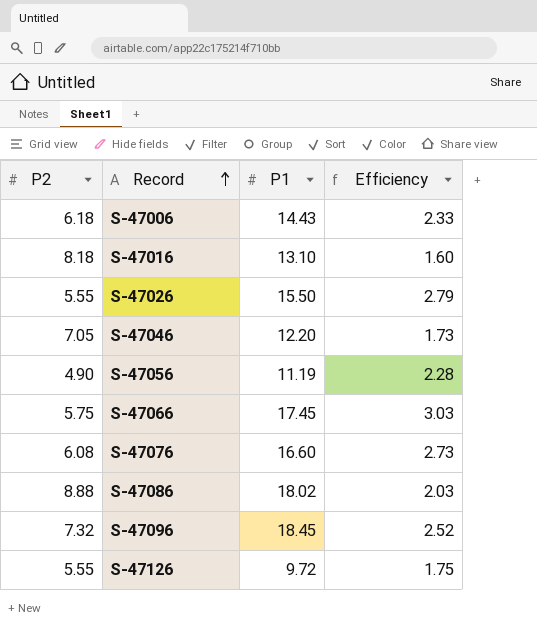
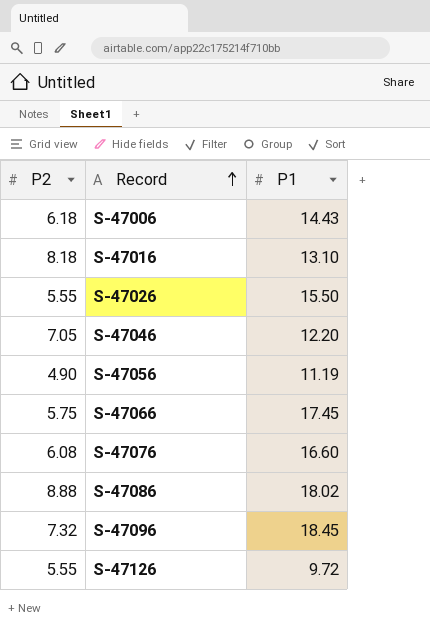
column Efficiency | formula: [P1] / [P2] -> none

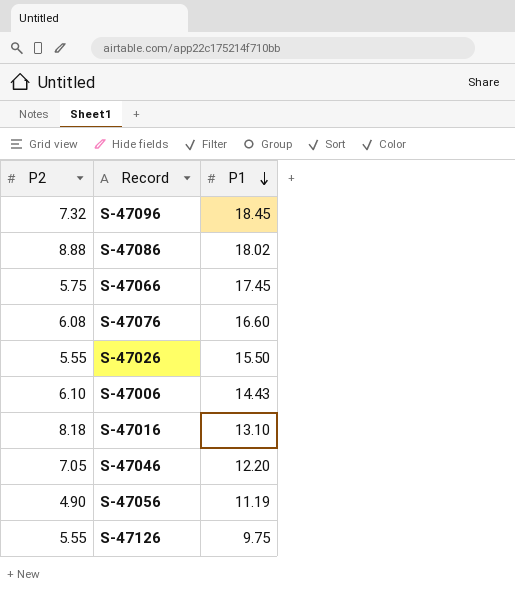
row order: Record ascending -> P1 descending
S-47006 | P2: 6.18 -> 6.10
S-47126 | P1: 9.72 -> 9.75

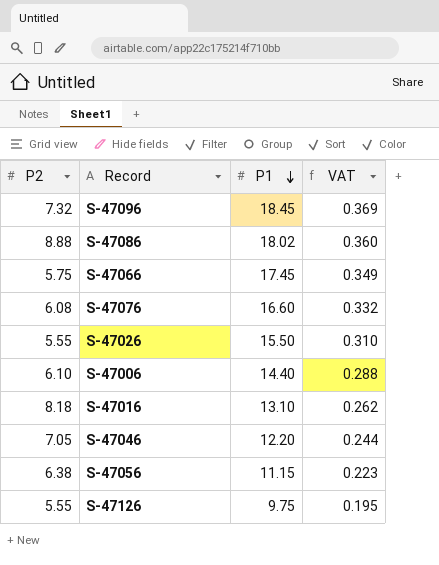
column VAT | formula: none -> [P1] * 0.02
S-47006 | P1: 14.43 -> 14.40
S-47056 | P2: 4.90 -> 6.38
S-47056 | P1: 11.19 -> 11.15

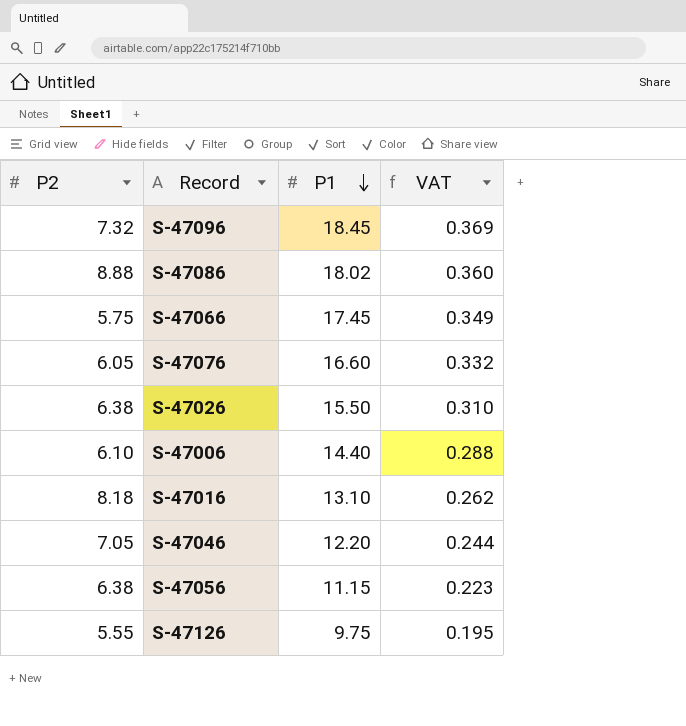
S-47076 | P2: 6.08 -> 6.05
S-47026 | P2: 5.55 -> 6.38

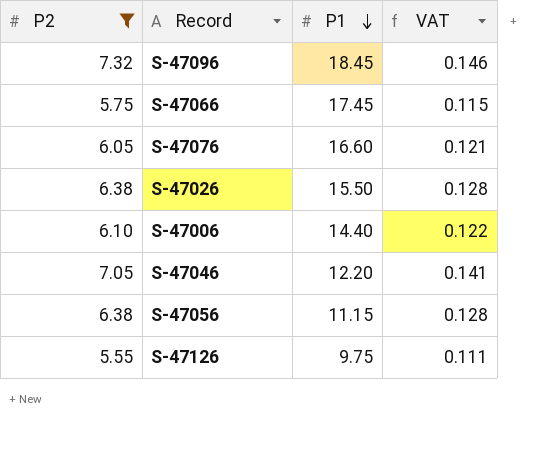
filter: none -> P2 <= 7.32
column VAT | formula: [P1] * 0.02 -> [P2] * 0.02

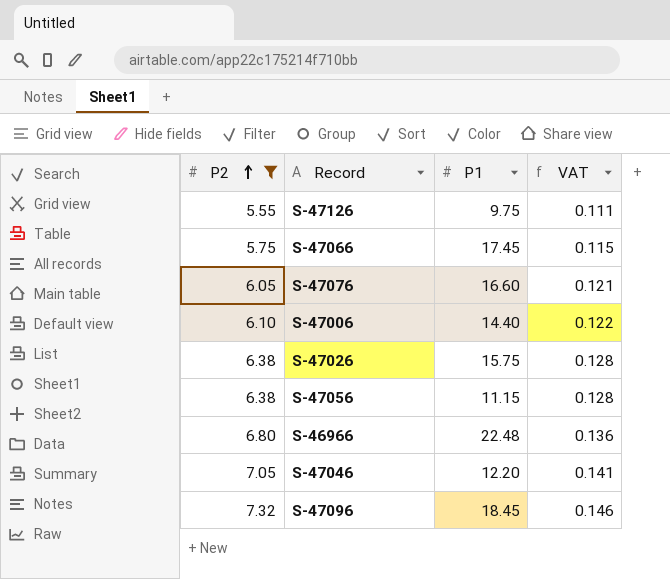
row order: P1 descending -> P2 ascending
S-47026 | P1: 15.50 -> 15.75
row S-46966: none -> 6.80 | 22.48 | 0.136

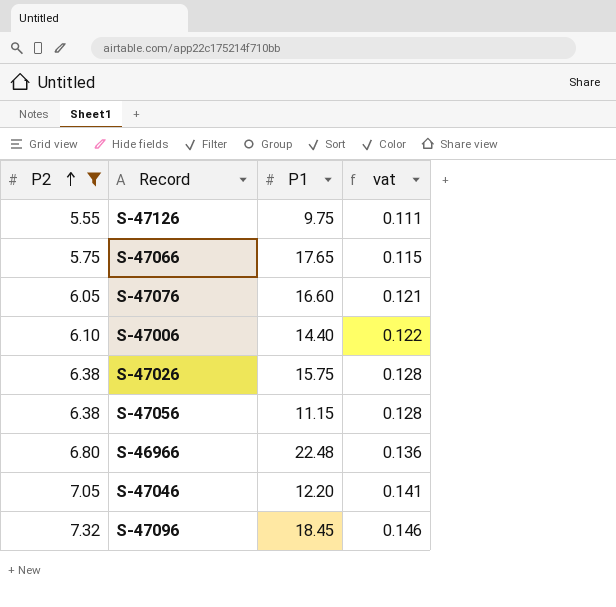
column name: VAT -> vat
S-47066 | P1: 17.45 -> 17.65

